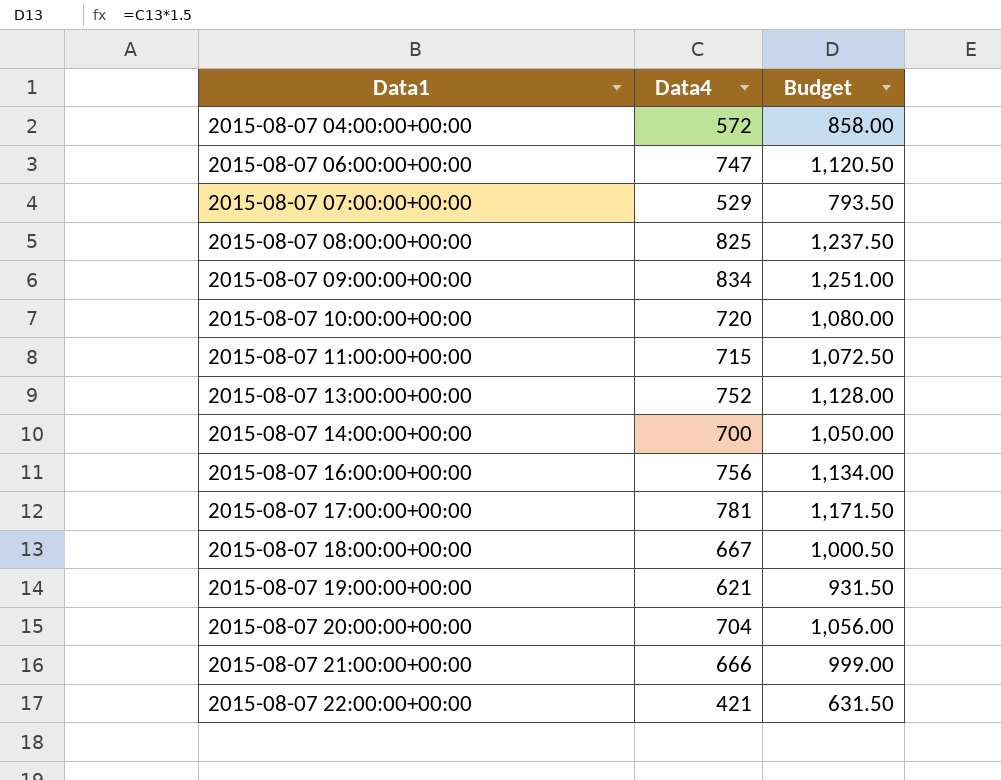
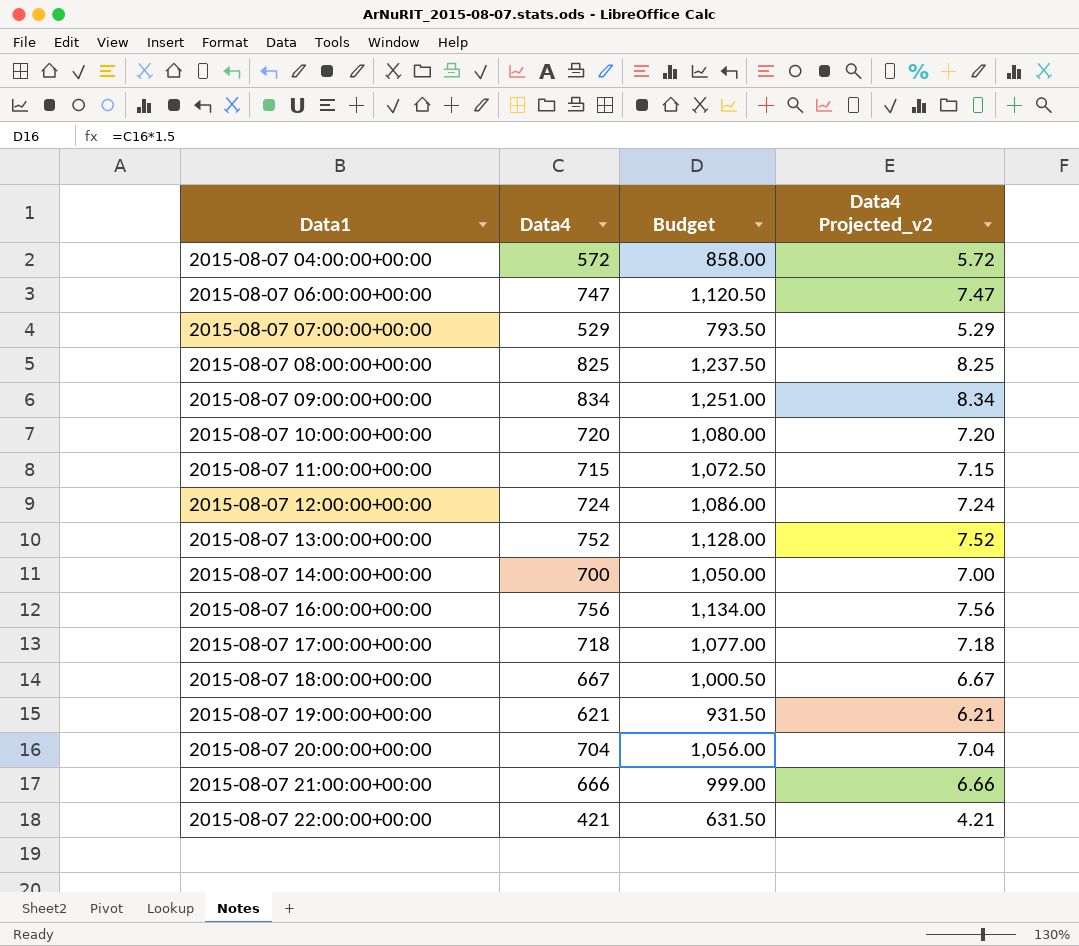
column Data4 Projected_v2 | formula: none -> [Data4] * 0.01
row 2015-08-07 12:00:00+00:00: none -> 724 | 1,086.00 | 7.24
2015-08-07 17:00:00+00:00 | Data4: 781 -> 718
2015-08-07 17:00:00+00:00 | Budget: 1,171.50 -> 1,077.00

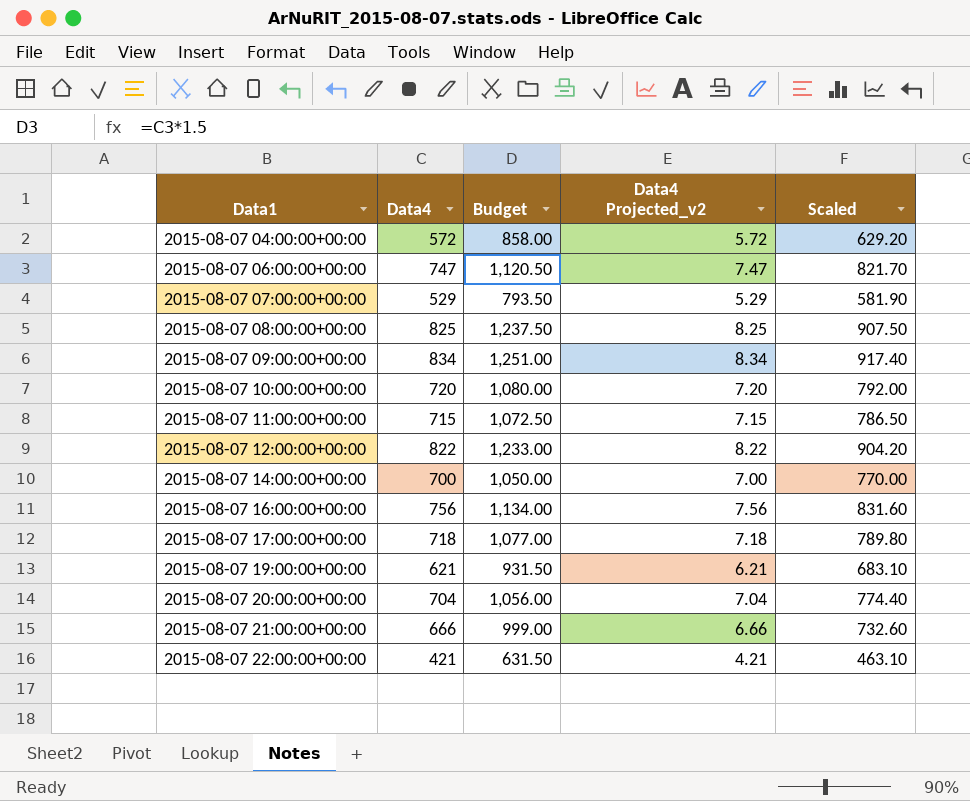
column Scaled | formula: none -> [Data4] * 1.1
row 2015-08-07 13:00:00+00:00: 752 | 1,128.00 | 7.52 -> none
row 2015-08-07 18:00:00+00:00: 667 | 1,000.50 | 6.67 -> none
2015-08-07 12:00:00+00:00 | Data4: 724 -> 822
2015-08-07 12:00:00+00:00 | Budget: 1,086.00 -> 1,233.00
2015-08-07 12:00:00+00:00 | Data4 Projected_v2: 7.24 -> 8.22

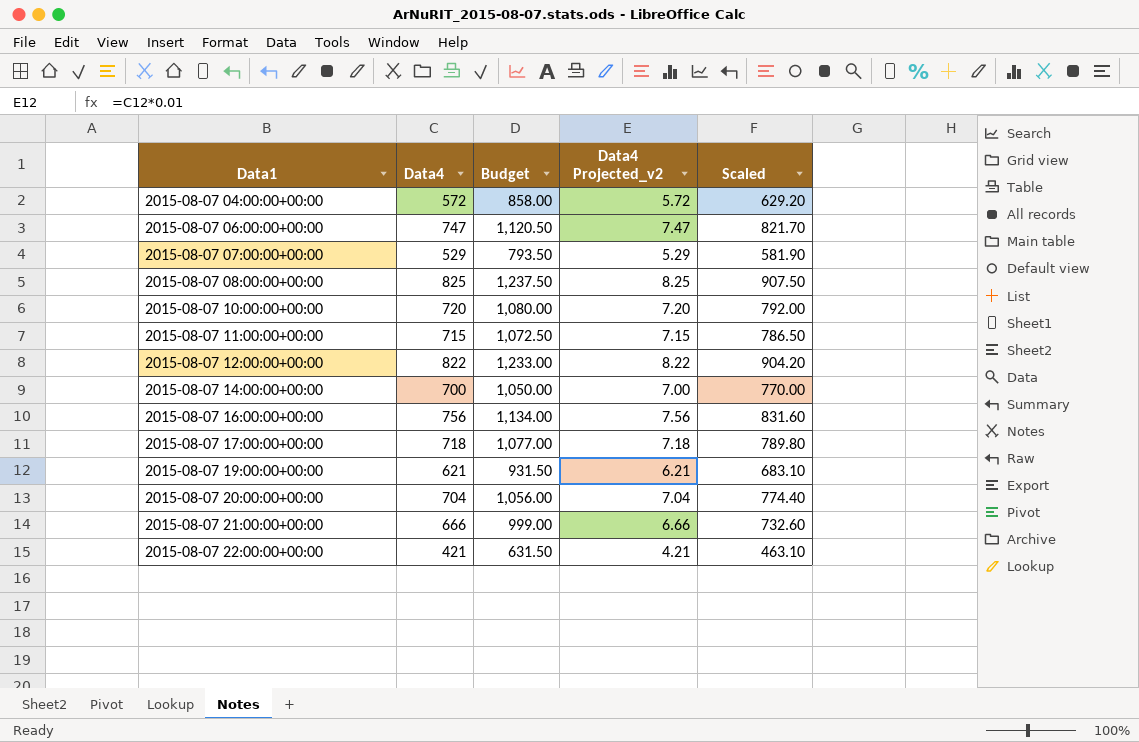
row 2015-08-07 09:00:00+00:00: 834 | 1,251.00 | 8.34 | 917.40 -> none

